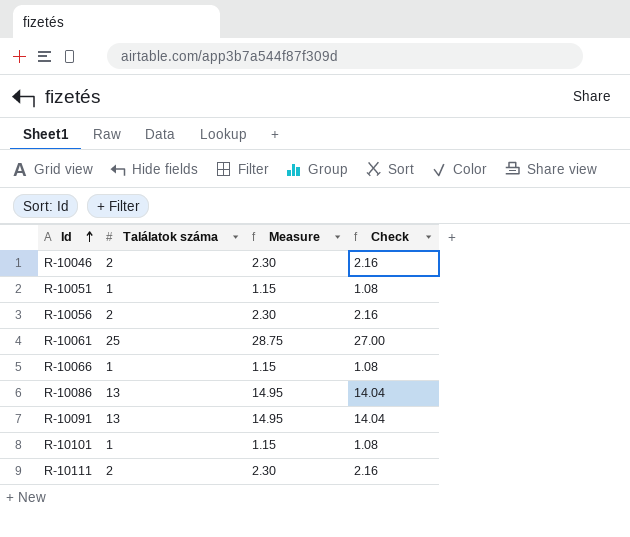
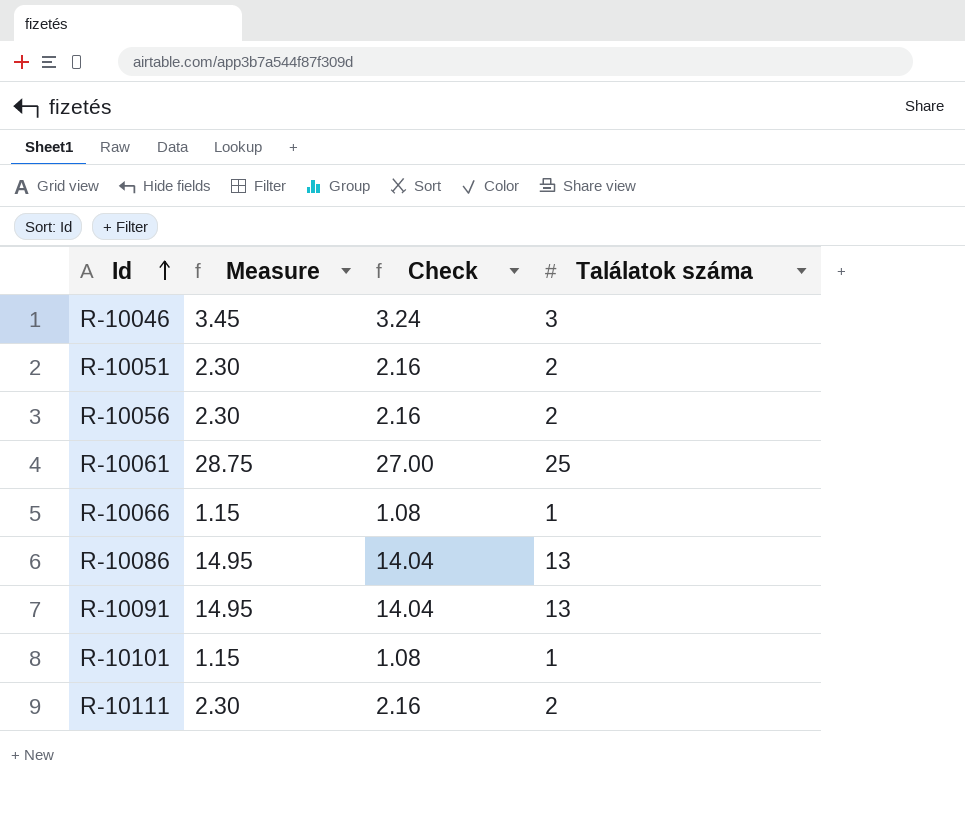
column Találatok száma | position: 2 -> 4
R-10046 | Measure: 2.30 -> 3.45
R-10046 | Check: 2.16 -> 3.24
R-10046 | Találatok száma: 2 -> 3
R-10051 | Measure: 1.15 -> 2.30
R-10051 | Check: 1.08 -> 2.16
R-10051 | Találatok száma: 1 -> 2

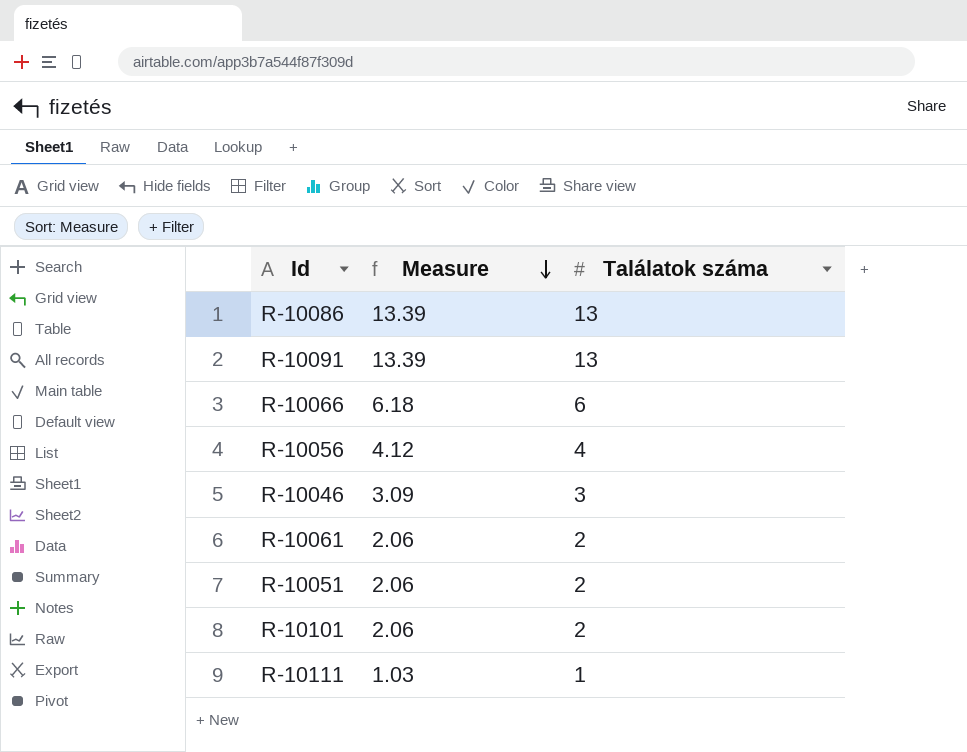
row order: Id ascending -> Measure descending
column Check | formula: [Találatok száma] * 1.08 -> none
column Measure | formula: [Találatok száma] * 1.15 -> [Találatok száma] * 1.03
R-10066 | Találatok száma: 1 -> 6
R-10056 | Találatok száma: 2 -> 4
R-10061 | Találatok száma: 25 -> 2
R-10101 | Találatok száma: 1 -> 2
R-10111 | Találatok száma: 2 -> 1

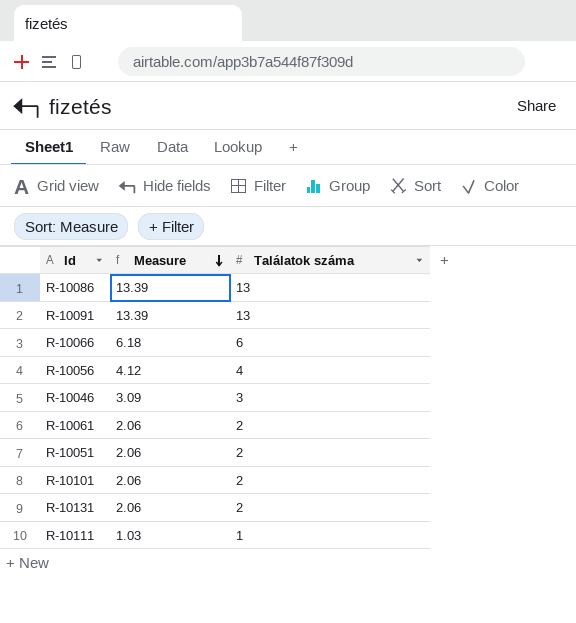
row R-10131: none -> 2.06 | 2

